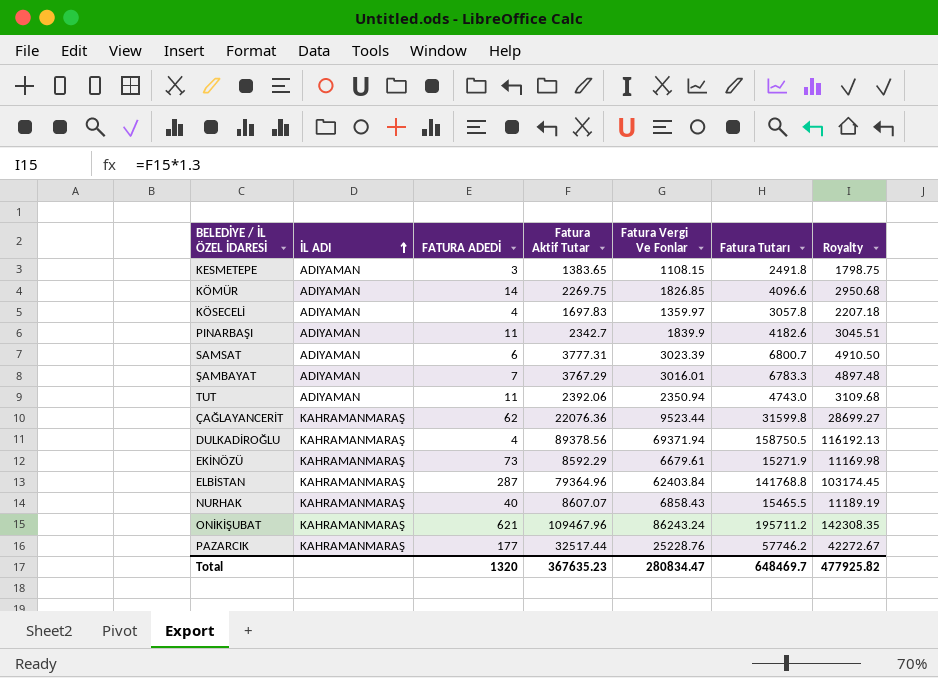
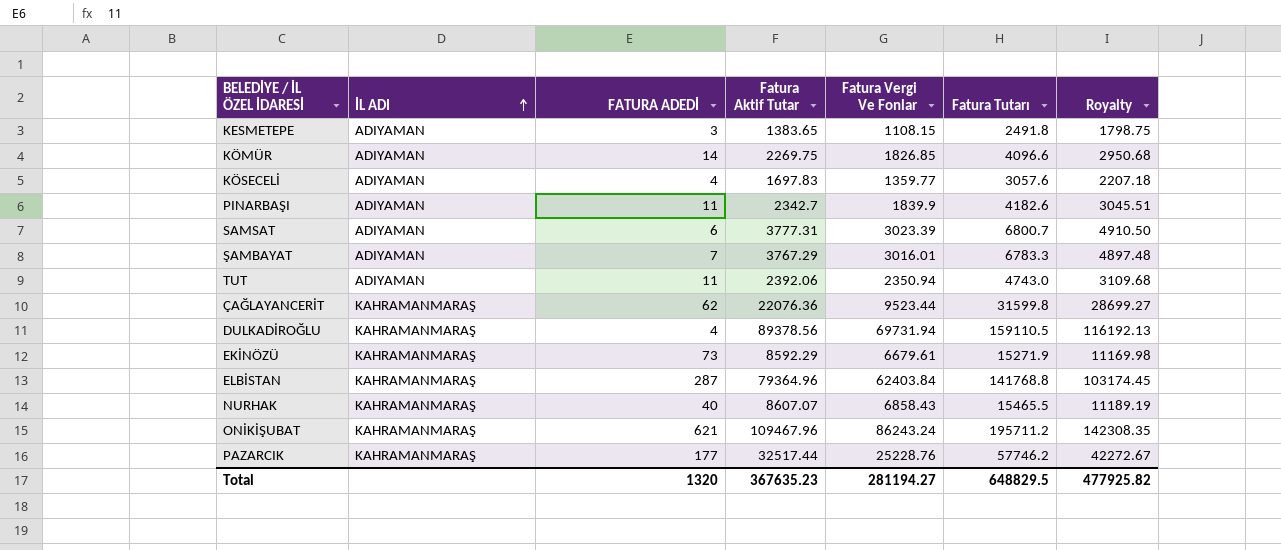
KÖSECELİ | Fatura Vergi Ve Fonlar: 1359.97 -> 1359.77
KÖSECELİ | Fatura Tutarı: 3057.8 -> 3057.6
DULKADİROĞLU | Fatura Vergi Ve Fonlar: 69371.94 -> 69731.94
DULKADİROĞLU | Fatura Tutarı: 158750.5 -> 159110.5
Total | Fatura Vergi Ve Fonlar: 280834.47 -> 281194.27
Total | Fatura Tutarı: 648469.7 -> 648829.5

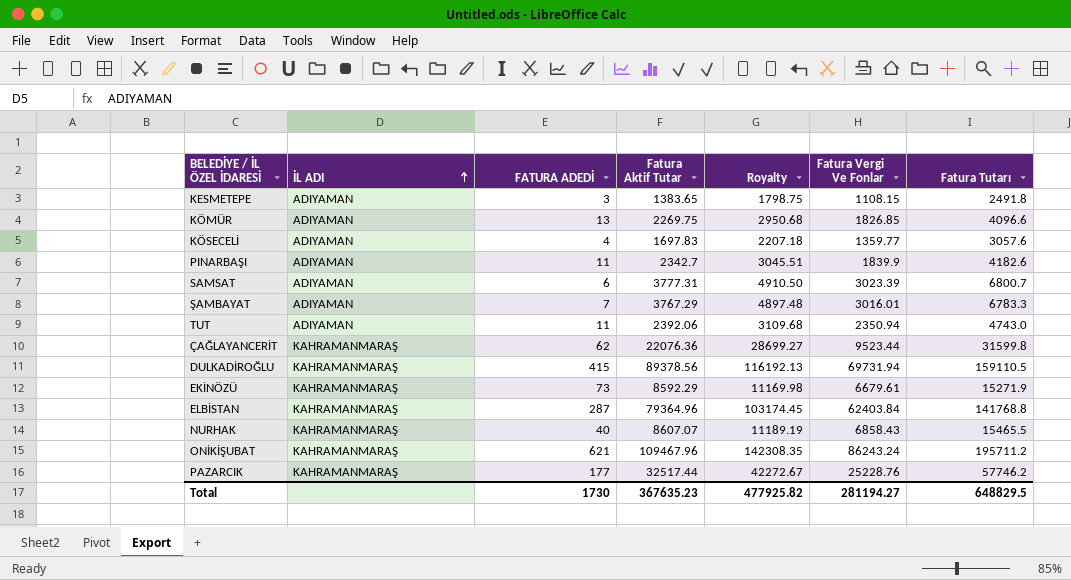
column Royalty | position: 7 -> 5
KÖMÜR | FATURA ADEDİ: 14 -> 13
DULKADİROĞLU | FATURA ADEDİ: 4 -> 415
Total | FATURA ADEDİ: 1320 -> 1730

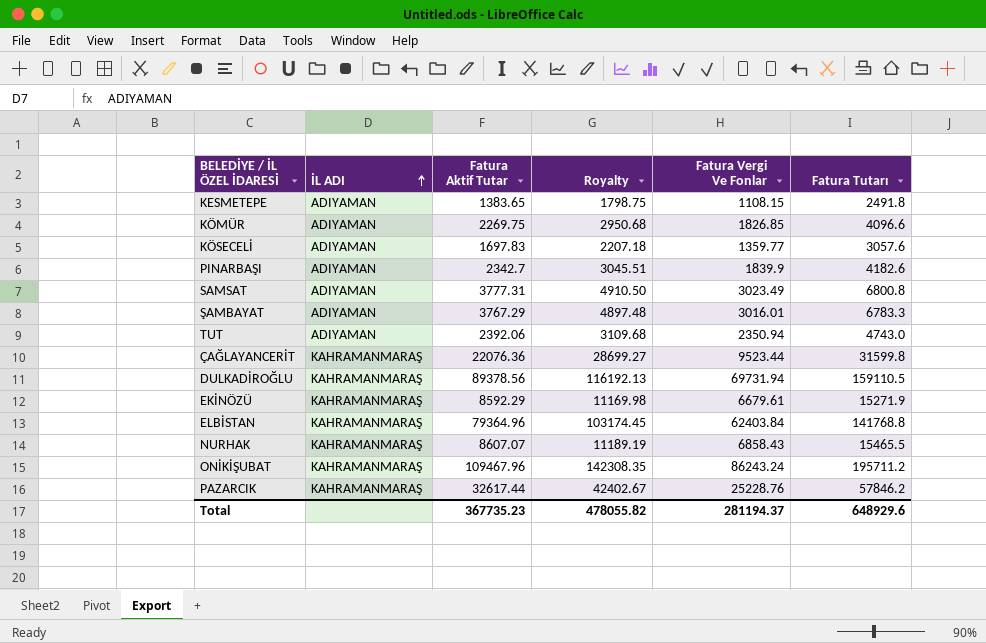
column FATURA ADEDİ | position: 3 -> none
SAMSAT | Fatura Vergi Ve Fonlar: 3023.39 -> 3023.49
SAMSAT | Fatura Tutarı: 6800.7 -> 6800.8
PAZARCIK | Fatura Aktif Tutar: 32517.44 -> 32617.44
PAZARCIK | Royalty: 42272.67 -> 42402.67
PAZARCIK | Fatura Tutarı: 57746.2 -> 57846.2
Total | Fatura Aktif Tutar: 367635.23 -> 367735.23
Total | Royalty: 477925.82 -> 478055.82
Total | Fatura Vergi Ve Fonlar: 281194.27 -> 281194.37
Total | Fatura Tutarı: 648829.5 -> 648929.6

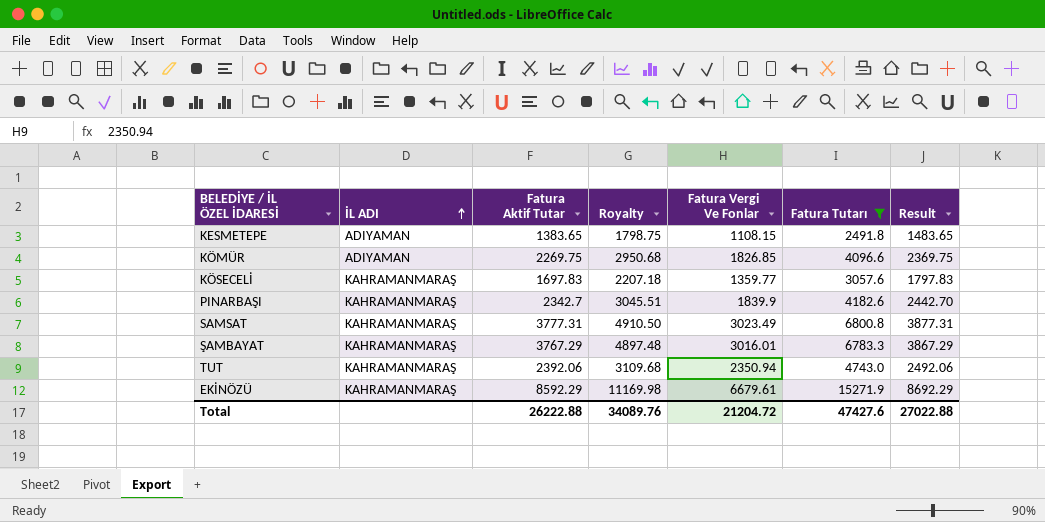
filter: none -> Fatura Tutarı <= 15271.9
column Result | formula: none -> [Fatura Aktif Tutar] + 100
KÖSECELİ | İL ADI: ADIYAMAN -> KAHRAMANMARAŞ
PINARBAŞI | İL ADI: ADIYAMAN -> KAHRAMANMARAŞ
SAMSAT | İL ADI: ADIYAMAN -> KAHRAMANMARAŞ
ŞAMBAYAT | İL ADI: ADIYAMAN -> KAHRAMANMARAŞ
TUT | İL ADI: ADIYAMAN -> KAHRAMANMARAŞ
Total | Fatura Aktif Tutar: 367735.23 -> 26222.88
Total | Royalty: 478055.82 -> 34089.76
Total | Fatura Vergi Ve Fonlar: 281194.37 -> 21204.72
Total | Fatura Tutarı: 648929.6 -> 47427.6

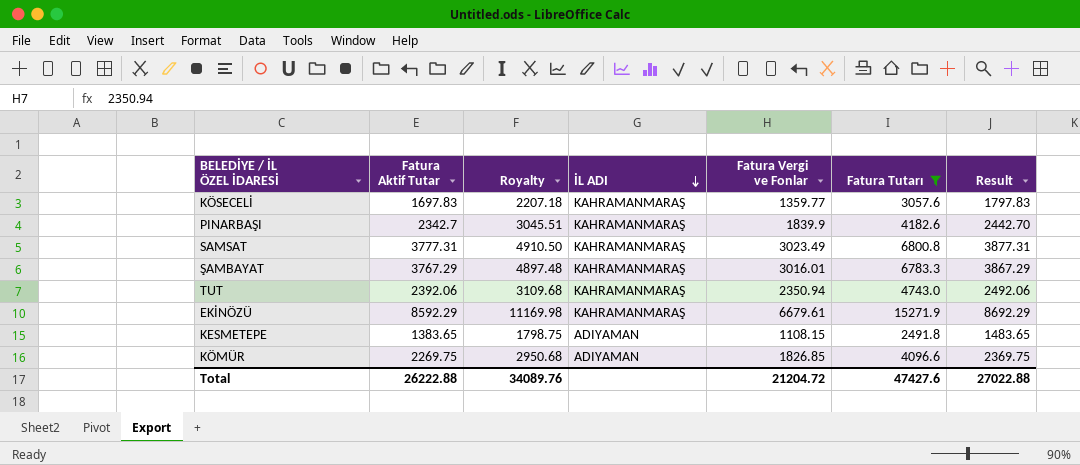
row order: İL ADI ascending -> İL ADI descending
column İL ADI | position: 2 -> 4
column name: Fatura Vergi Ve Fonlar -> Fatura Vergi ve Fonlar

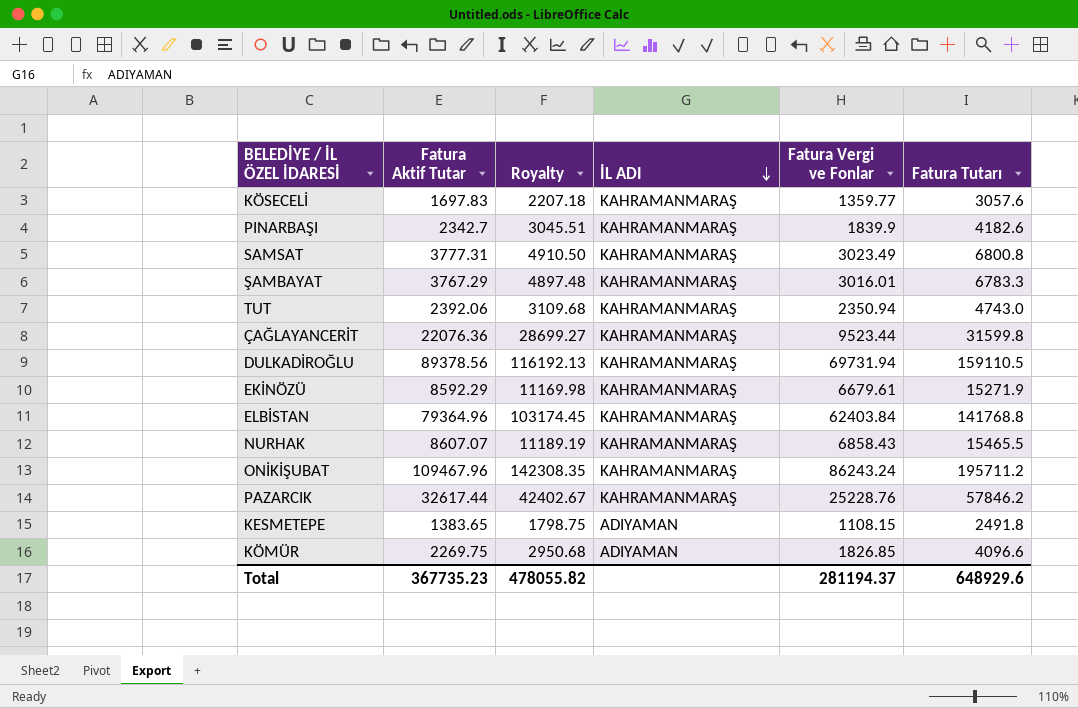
filter: Fatura Tutarı <= 15271.9 -> none
column Result | formula: [Fatura Aktif Tutar] + 100 -> none
Total | Fatura Aktif Tutar: 26222.88 -> 367735.23
Total | Royalty: 34089.76 -> 478055.82
Total | Fatura Vergi ve Fonlar: 21204.72 -> 281194.37
Total | Fatura Tutarı: 47427.6 -> 648929.6

